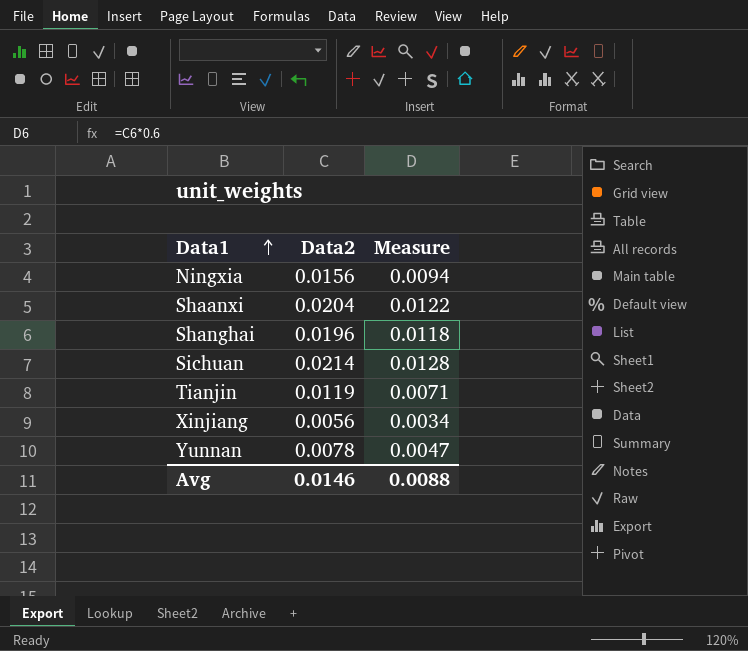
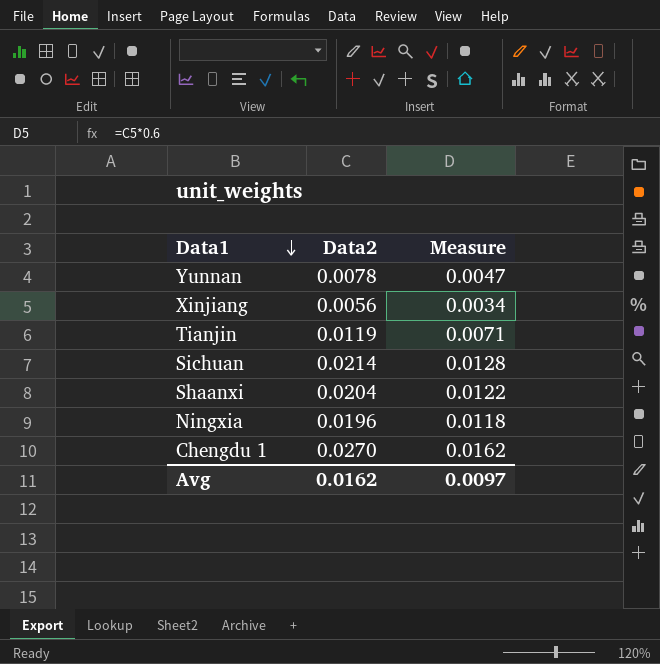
row order: Data1 ascending -> Data1 descending
row Shanghai: 0.0196 | 0.0118 -> none
Ningxia | Data2: 0.0156 -> 0.0196
Ningxia | Measure: 0.0094 -> 0.0118
row Chengdu 1: none -> 0.0270 | 0.0162
Avg | Data2: 0.0146 -> 0.0162
Avg | Measure: 0.0088 -> 0.0097

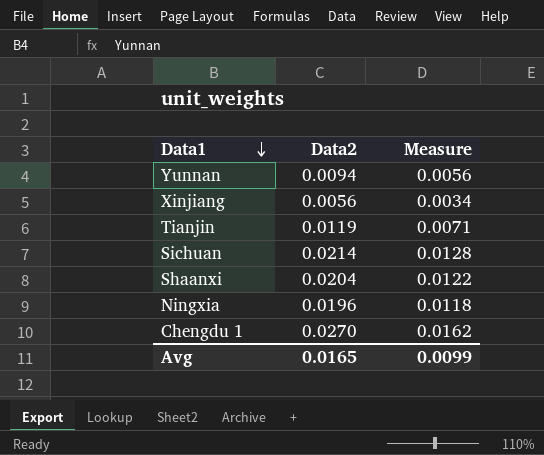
Yunnan | Data2: 0.0078 -> 0.0094
Yunnan | Measure: 0.0047 -> 0.0056
Avg | Data2: 0.0162 -> 0.0165
Avg | Measure: 0.0097 -> 0.0099

